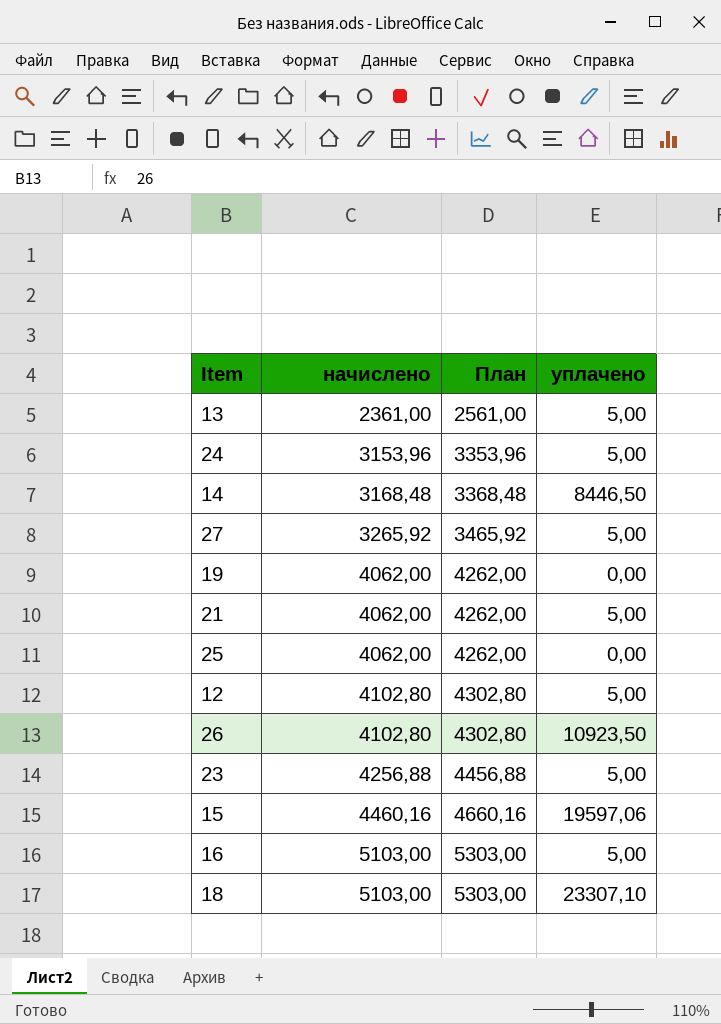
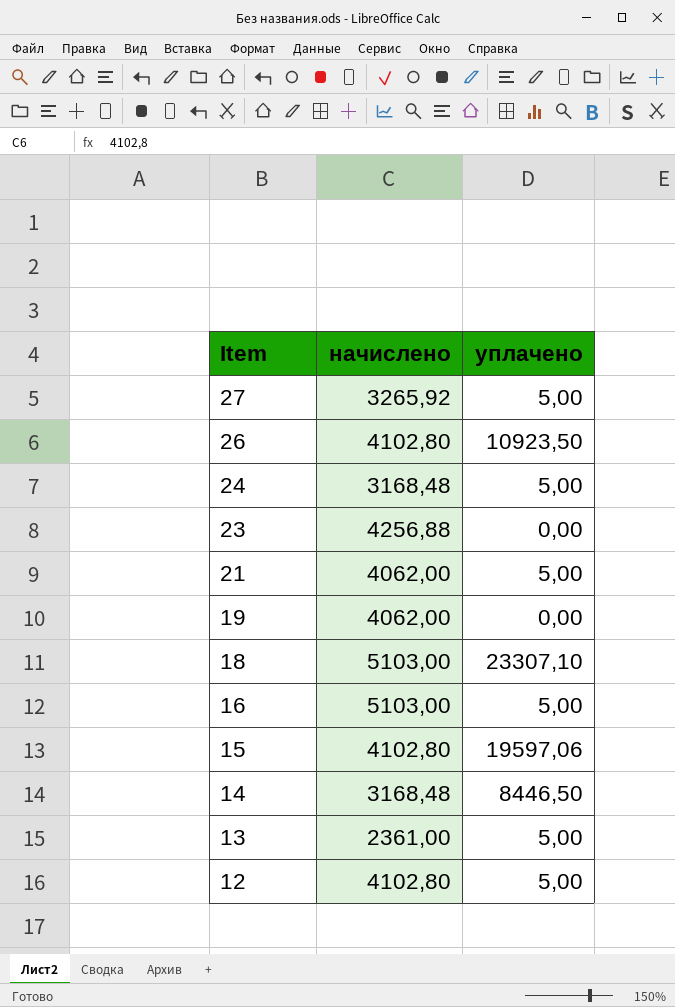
row order: начислено ascending -> Item descending
column План | formula: [начислено] + 200 -> none
row 25: 4062,00 | 4262,00 | 0,00 -> none
24 | начислено: 3153,96 -> 3168,48
23 | уплачено: 5,00 -> 0,00
15 | начислено: 4460,16 -> 4102,80

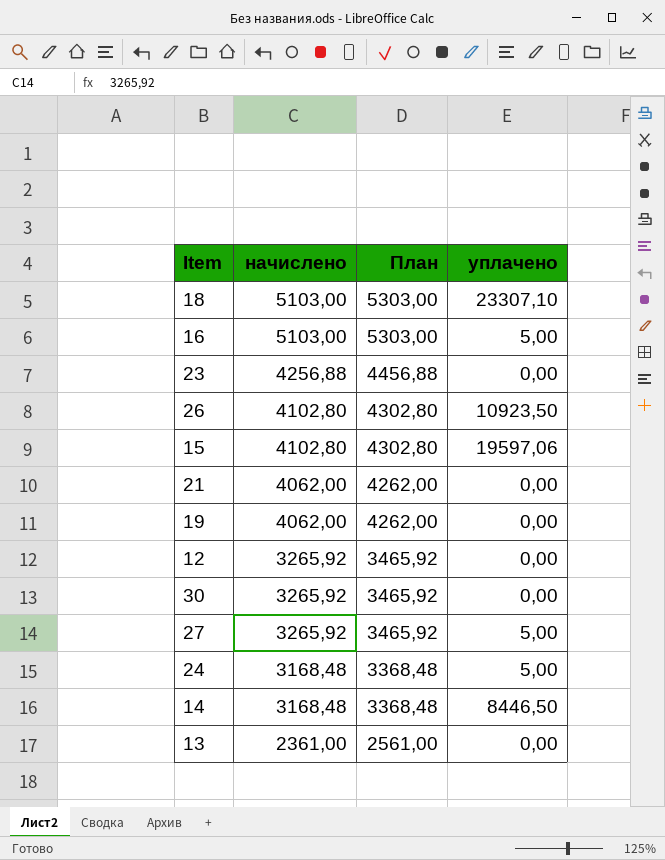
row order: Item descending -> начислено descending
column План | formula: none -> [начислено] + 200
21 | уплачено: 5,00 -> 0,00
12 | начислено: 4102,80 -> 3265,92
12 | уплачено: 5,00 -> 0,00
row 30: none -> 3265,92 | 3465,92 | 0,00
13 | уплачено: 5,00 -> 0,00

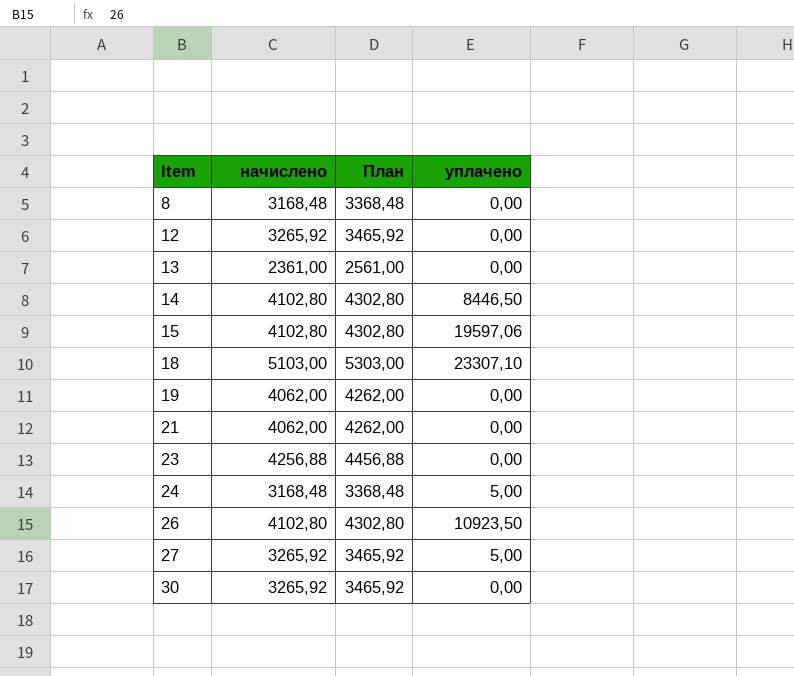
row order: начислено descending -> Item ascending
row 16: 5103,00 | 5303,00 | 5,00 -> none
row 8: none -> 3168,48 | 3368,48 | 0,00
14 | начислено: 3168,48 -> 4102,80
14 | План: 3368,48 -> 4302,80

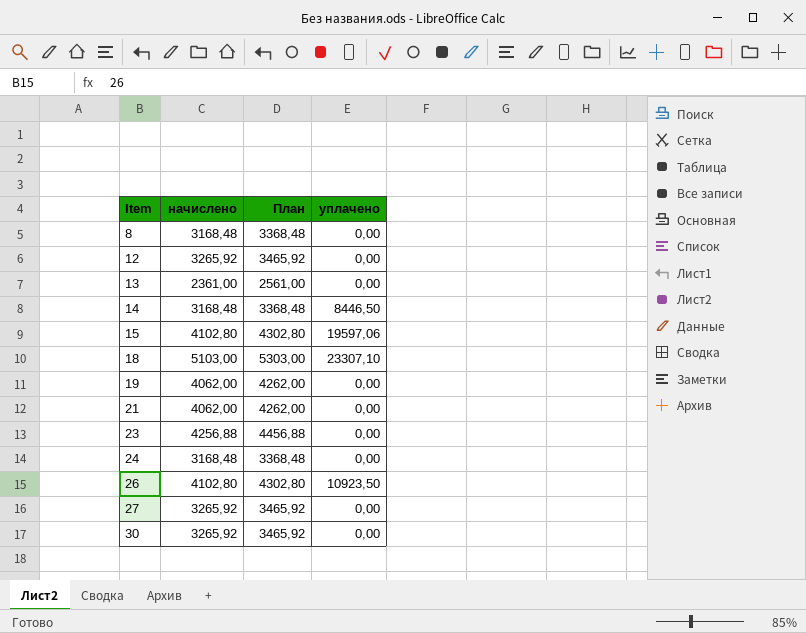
14 | начислено: 4102,80 -> 3168,48
14 | План: 4302,80 -> 3368,48
24 | уплачено: 5,00 -> 0,00
27 | уплачено: 5,00 -> 0,00

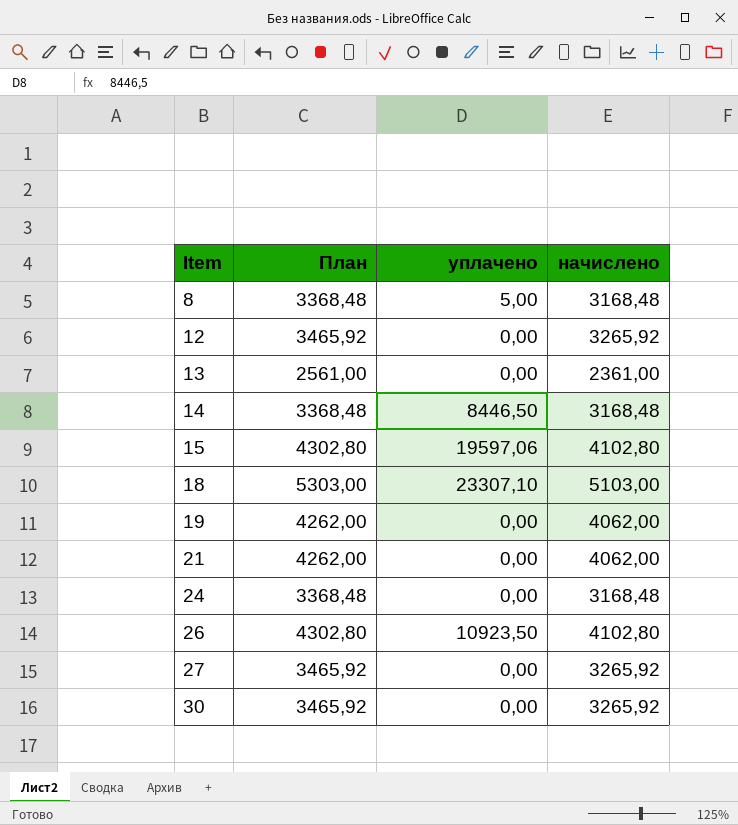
column начислено | position: 2 -> 4
row 23: 4256,88 | 4456,88 | 0,00 -> none
8 | уплачено: 0,00 -> 5,00

